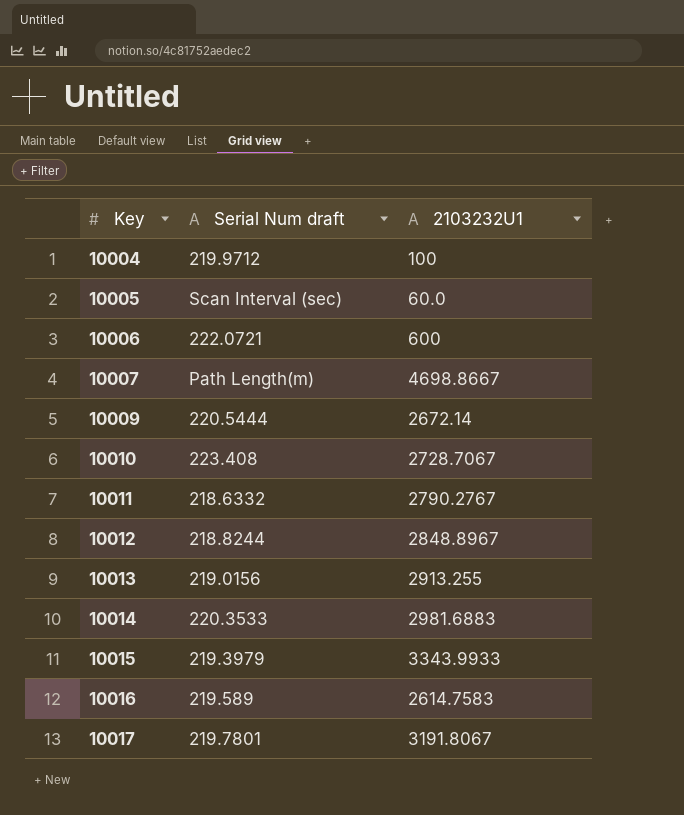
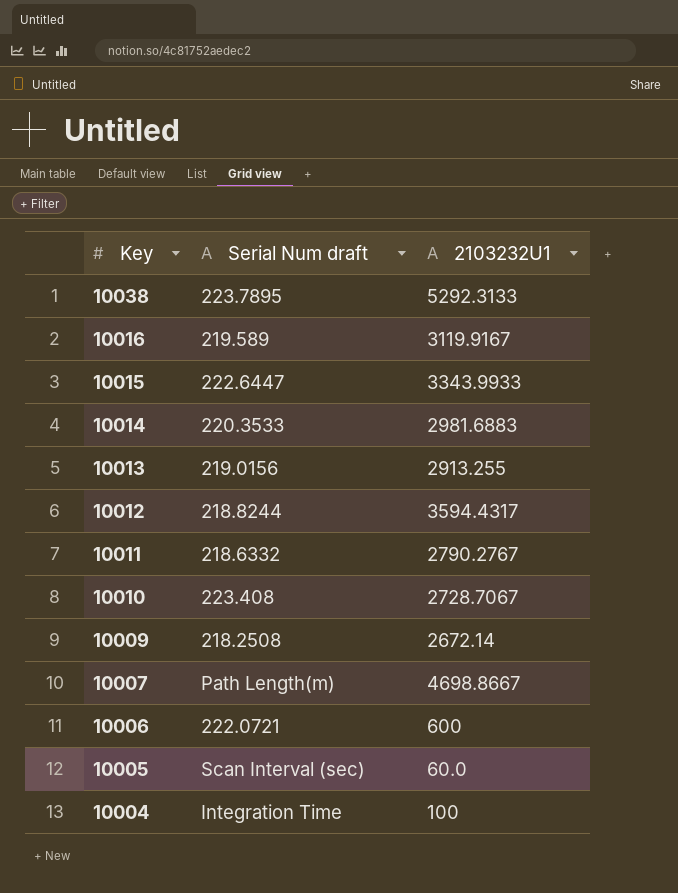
row order: Key ascending -> Key descending
row 10017: 219.7801 | 3191.8067 -> none
row 10038: none -> 223.7895 | 5292.3133
10016 | 2103232U1: 2614.7583 -> 3119.9167
10015 | Serial Num draft: 219.3979 -> 222.6447
10012 | 2103232U1: 2848.8967 -> 3594.4317
10009 | Serial Num draft: 220.5444 -> 218.2508
10004 | Serial Num draft: 219.9712 -> Integration Time

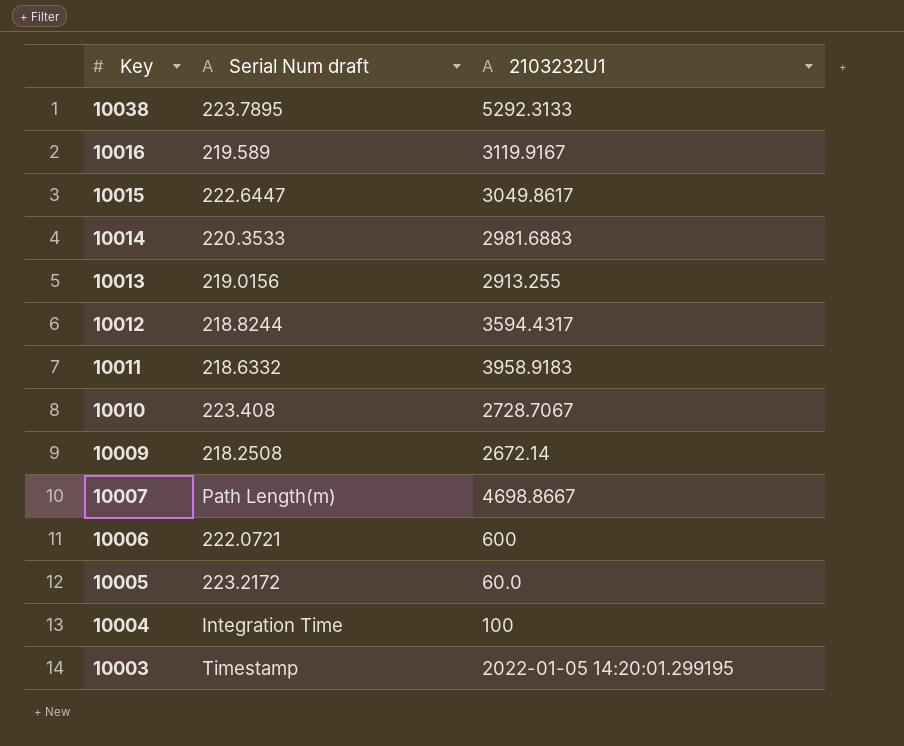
10015 | 2103232U1: 3343.9933 -> 3049.8617
10011 | 2103232U1: 2790.2767 -> 3958.9183
10005 | Serial Num draft: Scan Interval (sec) -> 223.2172
row 10003: none -> Timestamp | 2022-01-05 14:20:01.299195

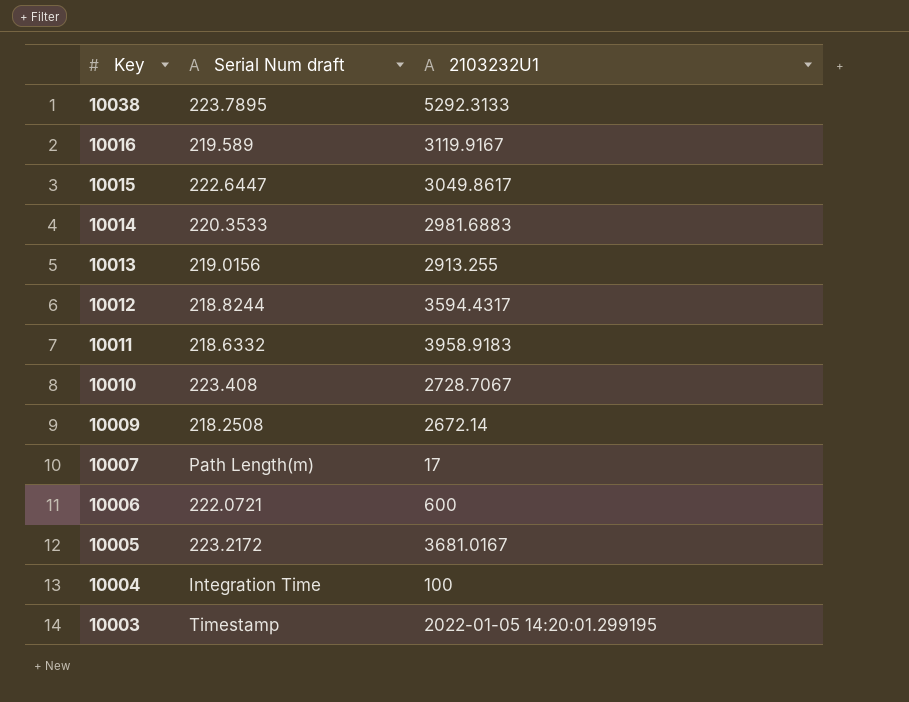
10007 | 2103232U1: 4698.8667 -> 17
10005 | 2103232U1: 60.0 -> 3681.0167

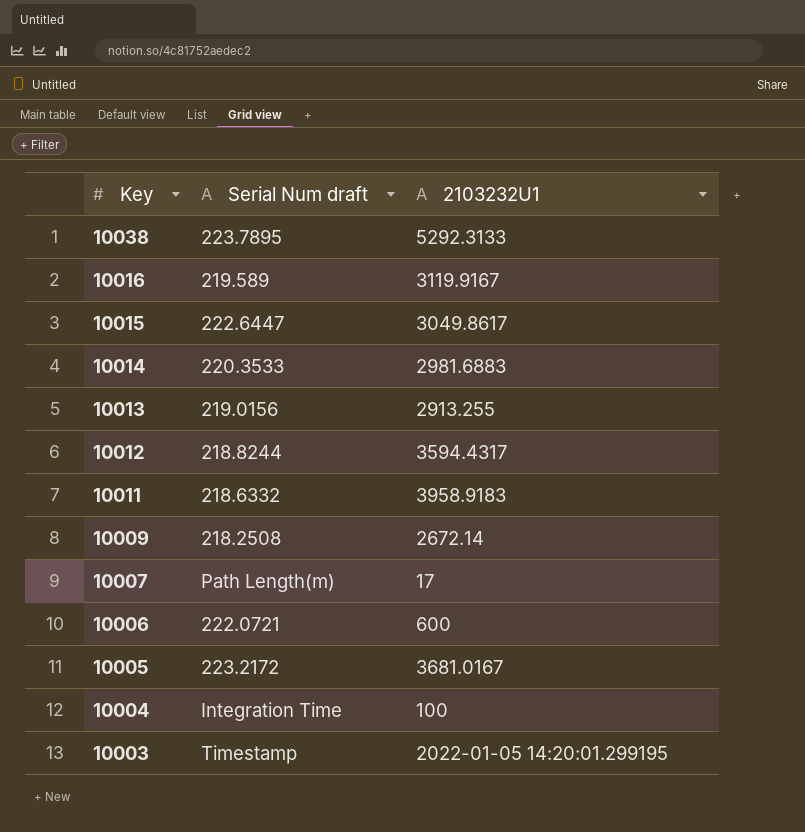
row 10010: 223.408 | 2728.7067 -> none

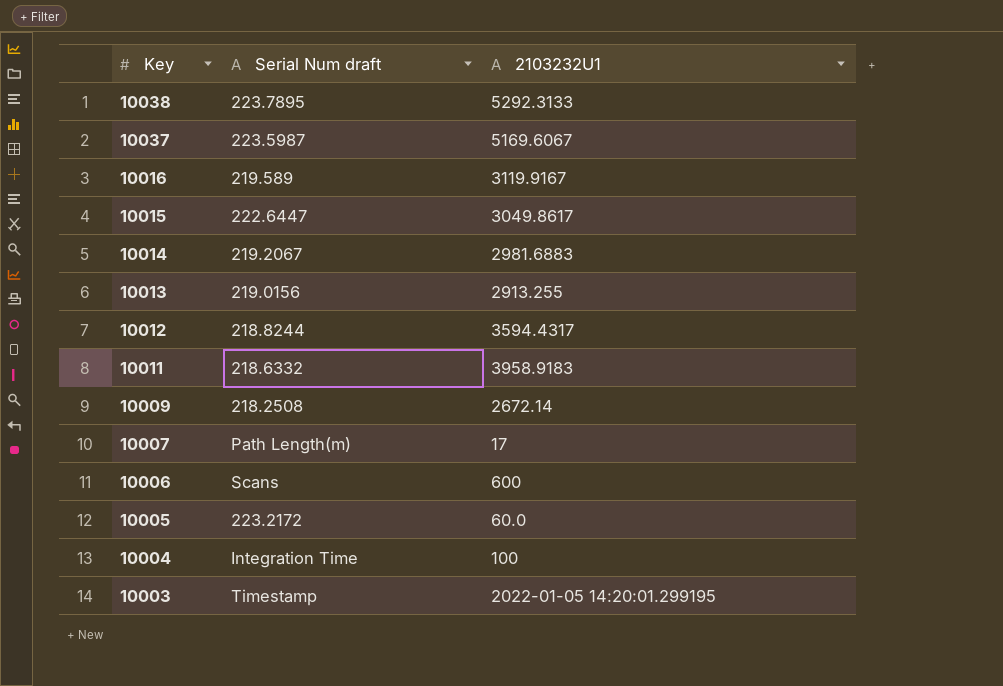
row 10037: none -> 223.5987 | 5169.6067
10014 | Serial Num draft: 220.3533 -> 219.2067
10006 | Serial Num draft: 222.0721 -> Scans
10005 | 2103232U1: 3681.0167 -> 60.0

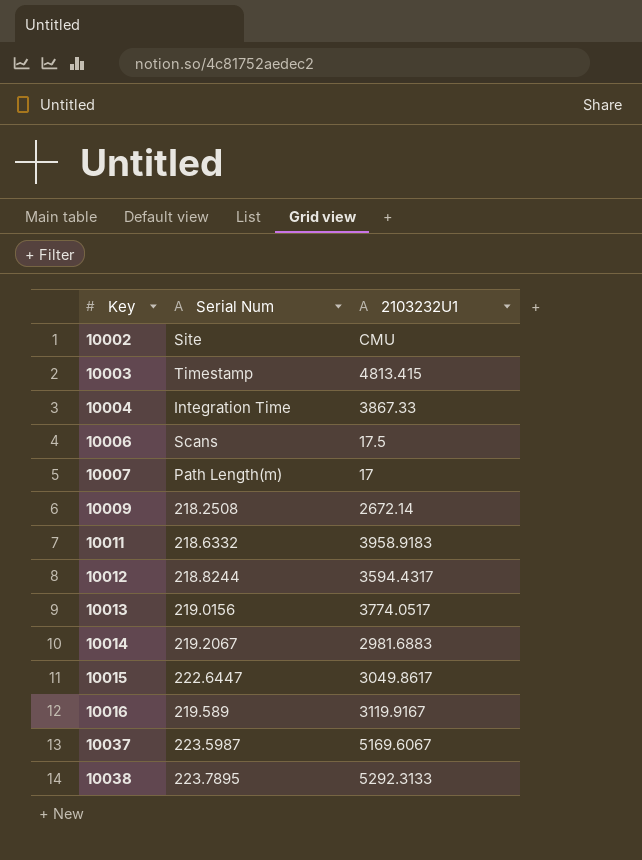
row order: Key descending -> Key ascending
column name: Serial Num draft -> Serial Num
row 10005: 223.2172 | 60.0 -> none
row 10002: none -> Site | CMU
10003 | 2103232U1: 2022-01-05 14:20:01.299195 -> 4813.415
10004 | 2103232U1: 100 -> 3867.33
10006 | 2103232U1: 600 -> 17.5
10013 | 2103232U1: 2913.255 -> 3774.0517

